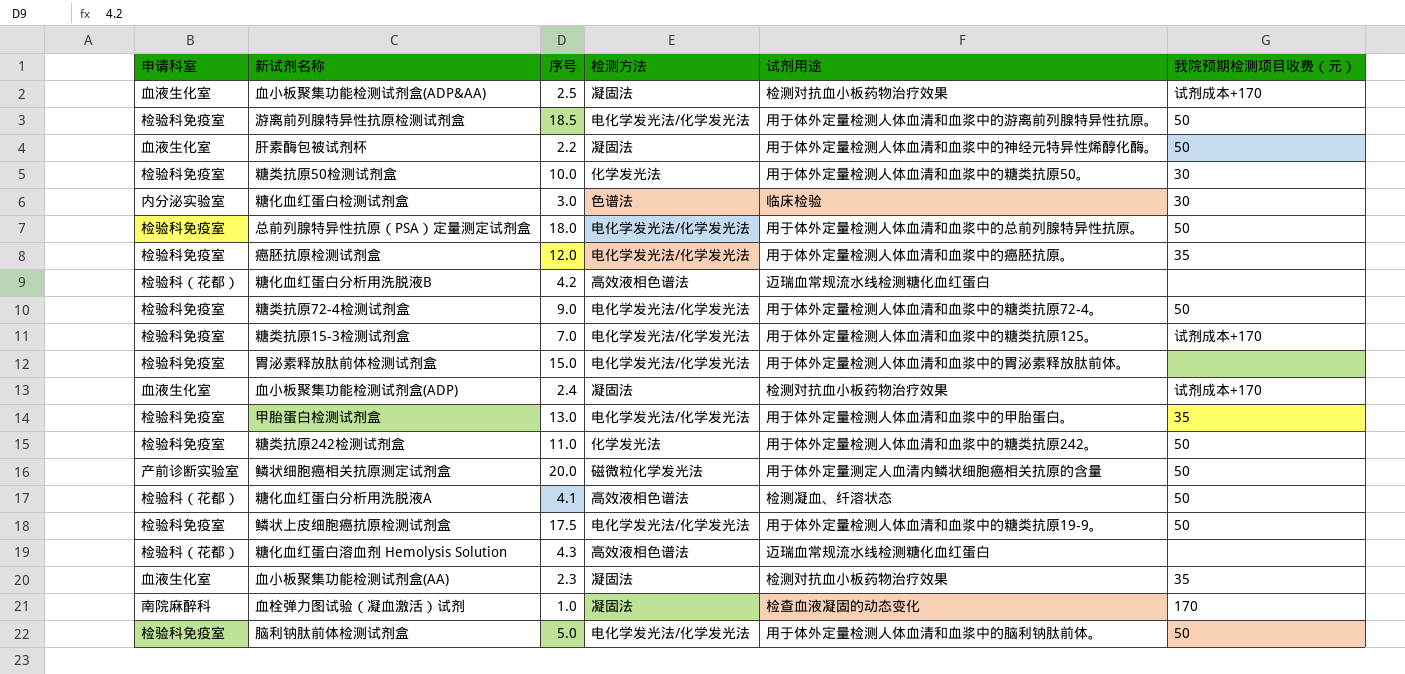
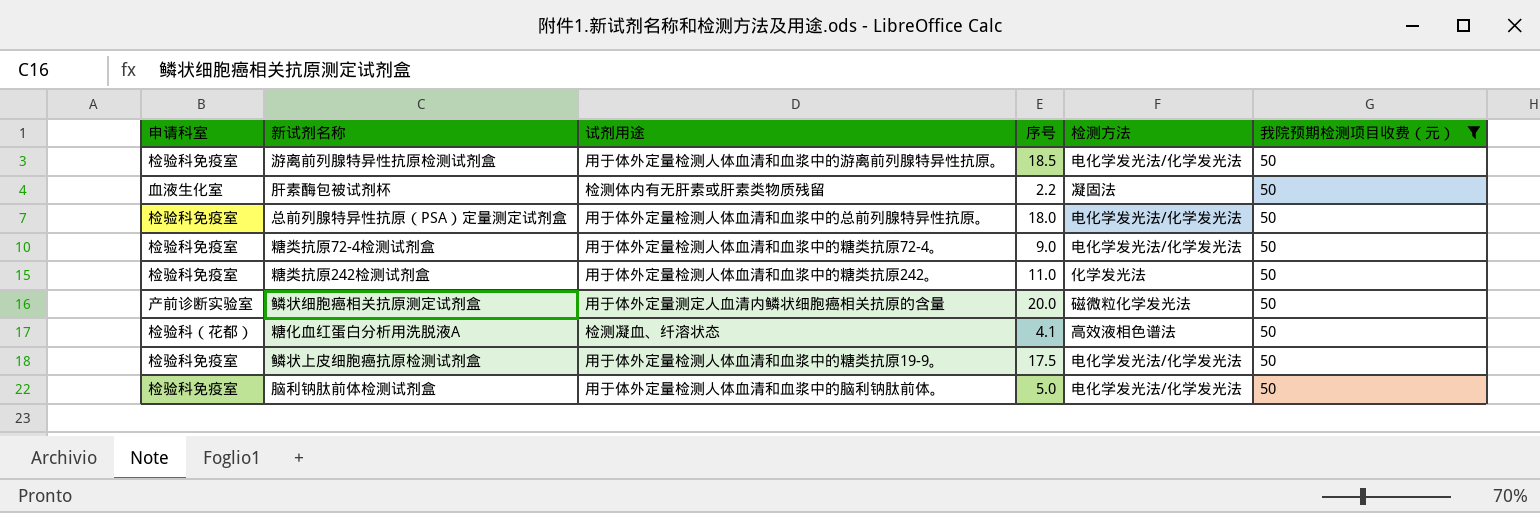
filter: none -> 我院预期检测项目收费（元） = 50
column 试剂用途 | position: 5 -> 3
肝素酶包被试剂杯 | 试剂用途: 用于体外定量检测人体血清和血浆中的神经元特异性烯醇化酶。 -> 检测体内有无肝素或肝素类物质残留

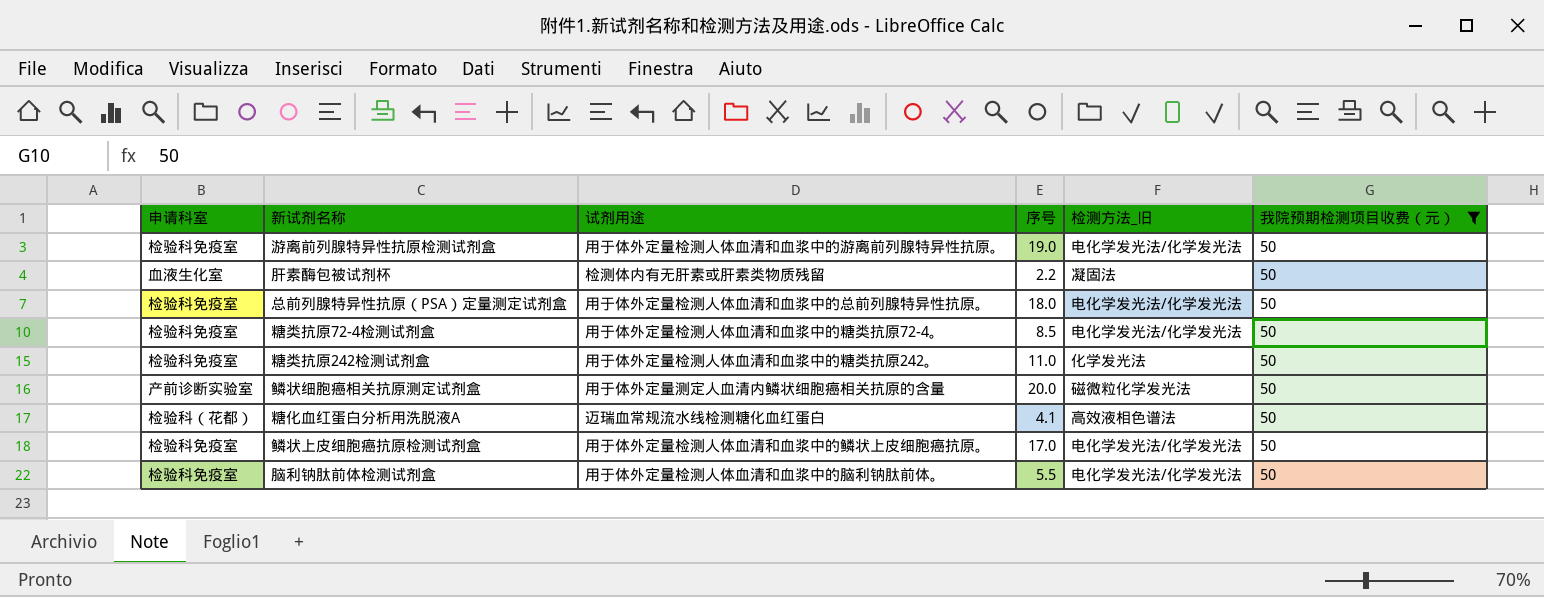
column name: 检测方法 -> 检测方法_旧
游离前列腺特异性抗原检测试剂盒 | 序号: 18.5 -> 19.0
糖类抗原72-4检测试剂盒 | 序号: 9.0 -> 8.5
糖化血红蛋白分析用洗脱液A | 试剂用途: 检测凝血、纤溶状态 -> 迈瑞血常规流水线检测糖化血红蛋白
鳞状上皮细胞癌抗原检测试剂盒 | 试剂用途: 用于体外定量检测人体血清和血浆中的糖类抗原19-9。 -> 用于体外定量检测人体血清和血浆中的鳞状上皮细胞癌抗原。
鳞状上皮细胞癌抗原检测试剂盒 | 序号: 17.5 -> 17.0
脑利钠肽前体检测试剂盒 | 序号: 5.0 -> 5.5

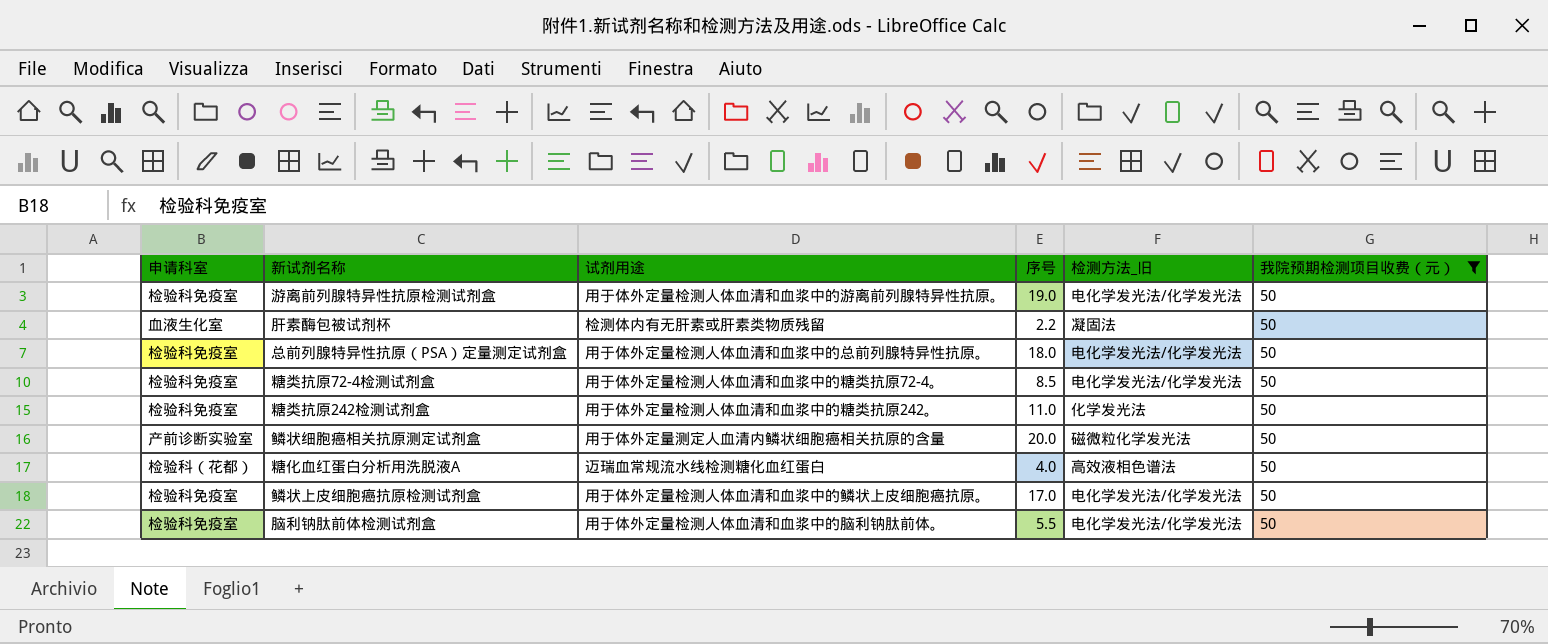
糖化血红蛋白分析用洗脱液A | 序号: 4.1 -> 4.0

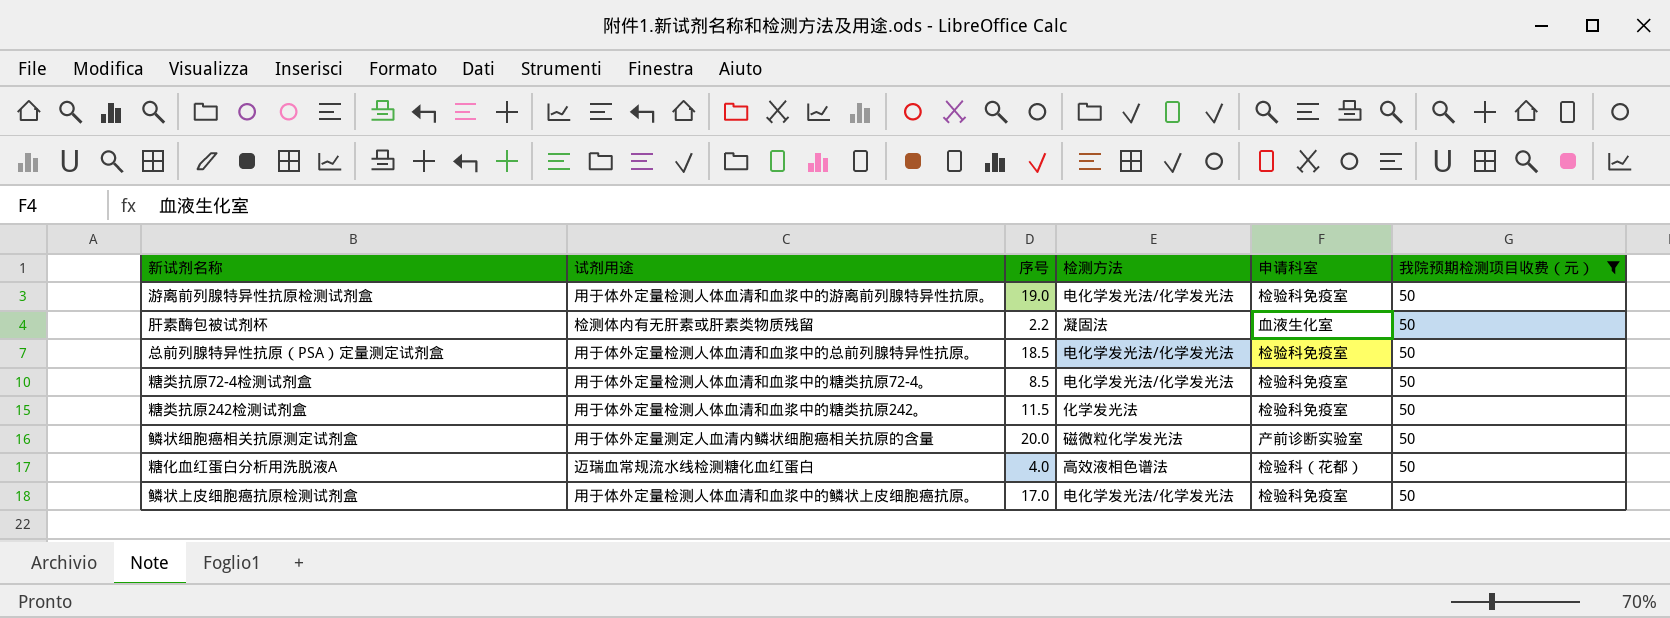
column name: 检测方法_旧 -> 检测方法
column 申请科室 | position: 1 -> 5
row 脑利钠肽前体检测试剂盒: 检验科免疫室 | 用于体外定量检测人体血清和血浆中的脑利钠肽前体。 | 5.5 | 电化学发光法/化学发光法 | 50 -> none
总前列腺特异性抗原（PSA）定量测定试剂盒 | 序号: 18.0 -> 18.5
糖类抗原242检测试剂盒 | 序号: 11.0 -> 11.5

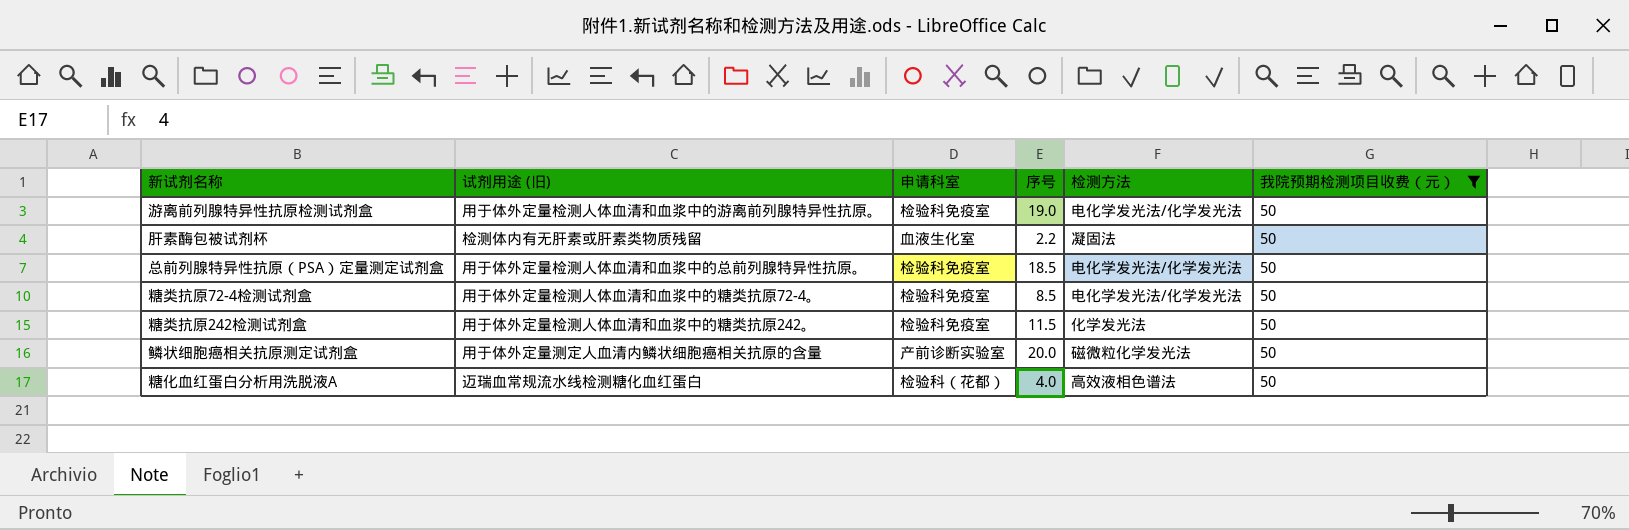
column name: 试剂用途 -> 试剂用途 (旧)
column 申请科室 | position: 5 -> 3
row 鳞状上皮细胞癌抗原检测试剂盒: 用于体外定量检测人体血清和血浆中的鳞状上皮细胞癌抗原。 | 17.0 | 电化学发光法/化学发光法 | 检验科免疫室 | 50 -> none

